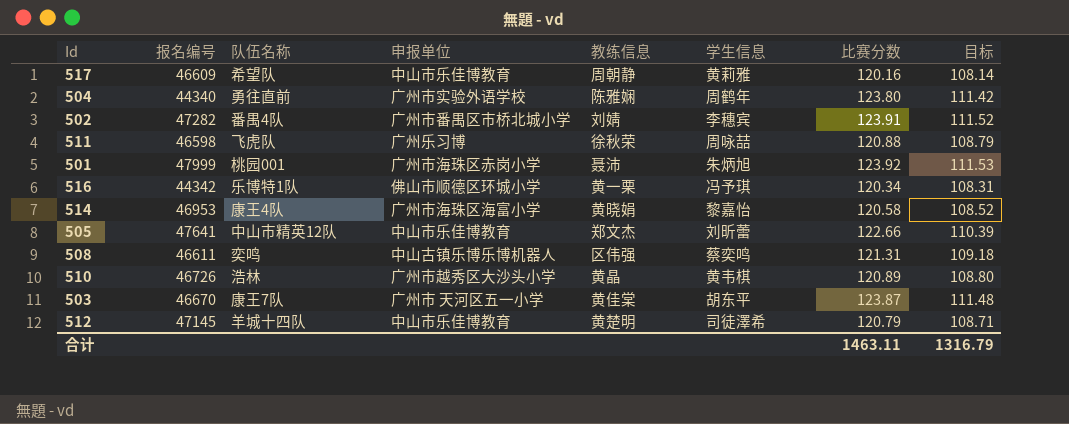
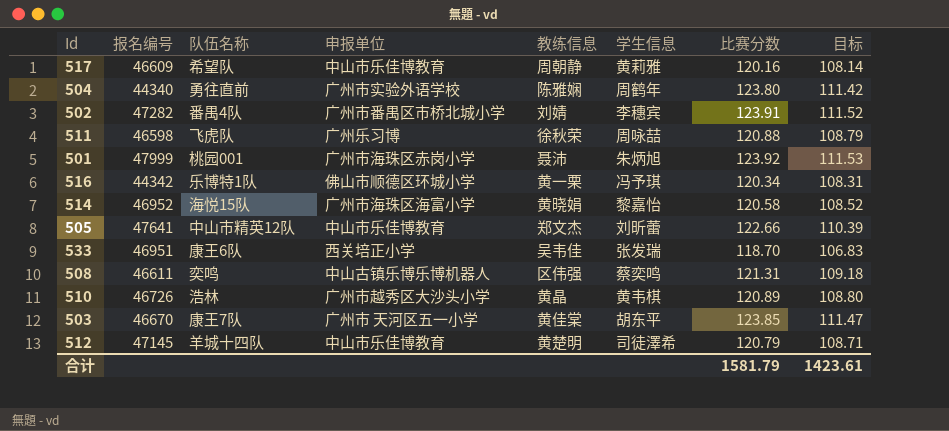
514 | 报名编号: 46953 -> 46952
514 | 队伍名称: 康王4队 -> 海悦15队
row 533: none -> 46951 | 康王6队 | 西关培正小学 | 吴韦佳 | 张发瑞 | 118.70 | 106.83
503 | 比赛分数: 123.87 -> 123.85
503 | 目标: 111.48 -> 111.47
合计 | 比赛分数: 1463.11 -> 1581.79
合计 | 目标: 1316.79 -> 1423.61

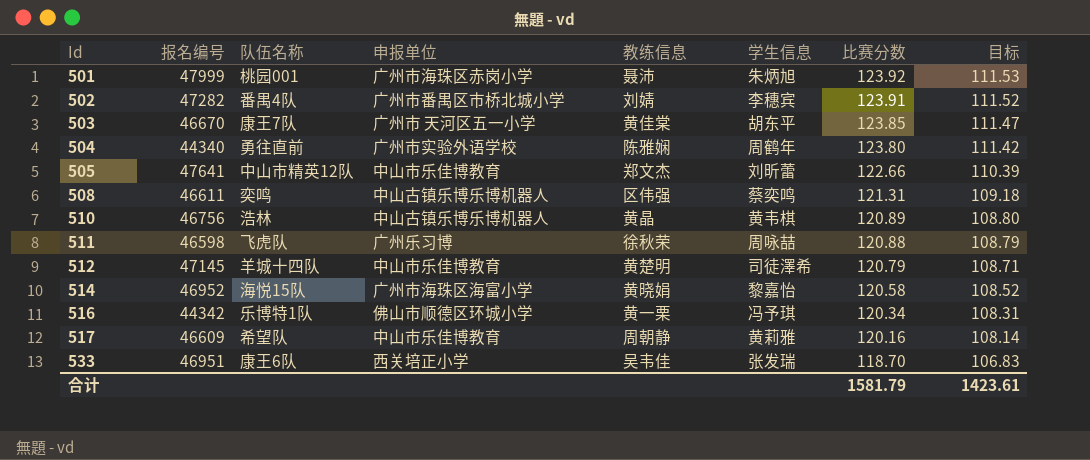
row order: none -> Id ascending
510 | 报名编号: 46726 -> 46756
510 | 申报单位: 广州市越秀区大沙头小学 -> 中山古镇乐博乐博机器人

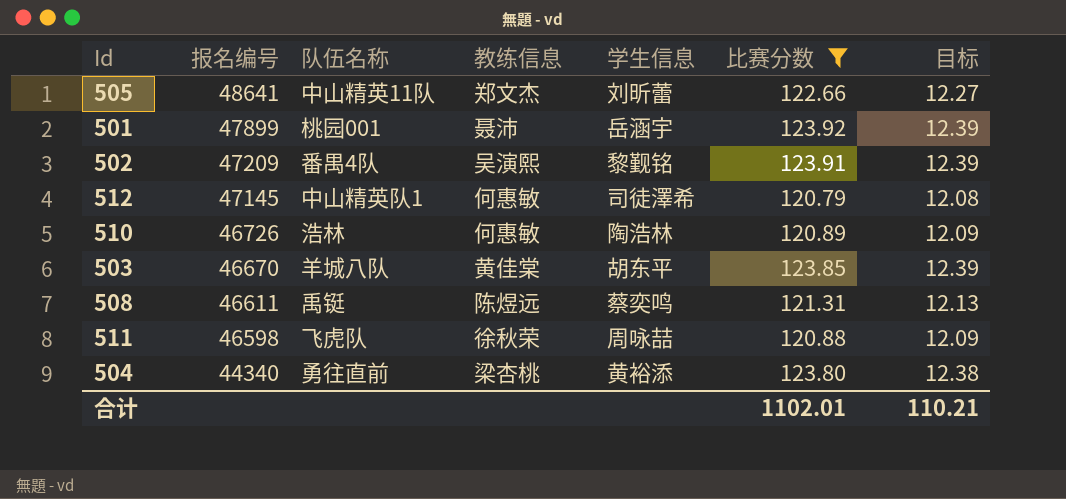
filter: none -> 比赛分数 >= 120.79
row order: Id ascending -> 报名编号 descending
column 申报单位 | position: 4 -> none
column 目标 | formula: [比赛分数] * 0.9 -> [比赛分数] * 0.1
505 | 报名编号: 47641 -> 48641
505 | 队伍名称: 中山市精英12队 -> 中山精英11队
501 | 报名编号: 47999 -> 47899
501 | 学生信息: 朱炳旭 -> 岳涵宇
502 | 报名编号: 47282 -> 47209
502 | 教练信息: 刘婧 -> 吴演熙
502 | 学生信息: 李穗宾 -> 黎觐铭
512 | 队伍名称: 羊城十四队 -> 中山精英队1
512 | 教练信息: 黄楚明 -> 何惠敏
510 | 报名编号: 46756 -> 46726
510 | 教练信息: 黄晶 -> 何惠敏
510 | 学生信息: 黄韦棋 -> 陶浩林
503 | 队伍名称: 康王7队 -> 羊城八队
508 | 队伍名称: 奕鸣 -> 禹铤
508 | 教练信息: 区伟强 -> 陈煜远
504 | 教练信息: 陈雅娴 -> 梁杏桃
504 | 学生信息: 周鹤年 -> 黄裕添
合计 | 比赛分数: 1581.79 -> 1102.01
合计 | 目标: 1423.61 -> 110.21

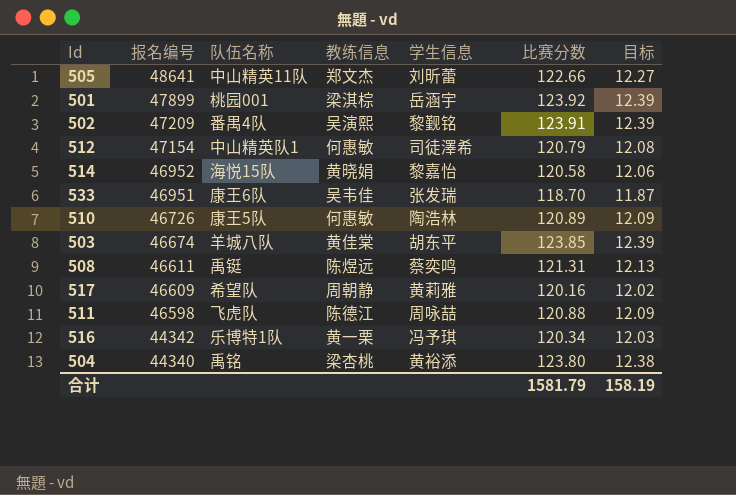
filter: 比赛分数 >= 120.79 -> none
501 | 教练信息: 聂沛 -> 梁淇棕
512 | 报名编号: 47145 -> 47154
510 | 队伍名称: 浩林 -> 康王5队
503 | 报名编号: 46670 -> 46674
511 | 教练信息: 徐秋荣 -> 陈德江
504 | 队伍名称: 勇往直前 -> 禹铭
合计 | 比赛分数: 1102.01 -> 1581.79
合计 | 目标: 110.21 -> 158.19

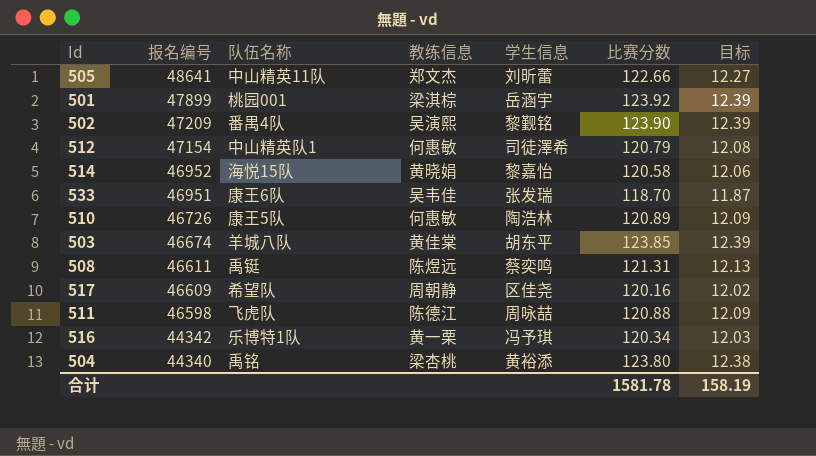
502 | 比赛分数: 123.91 -> 123.90
517 | 学生信息: 黄莉雅 -> 区佳尧
合计 | 比赛分数: 1581.79 -> 1581.78

